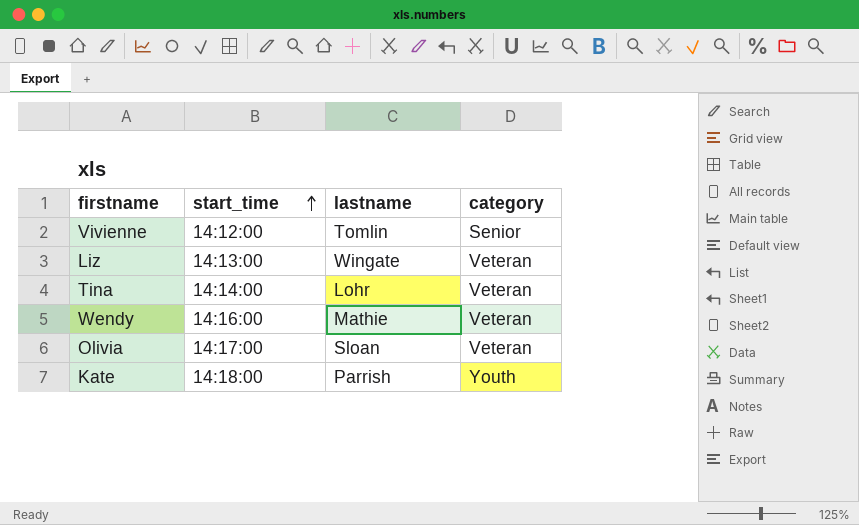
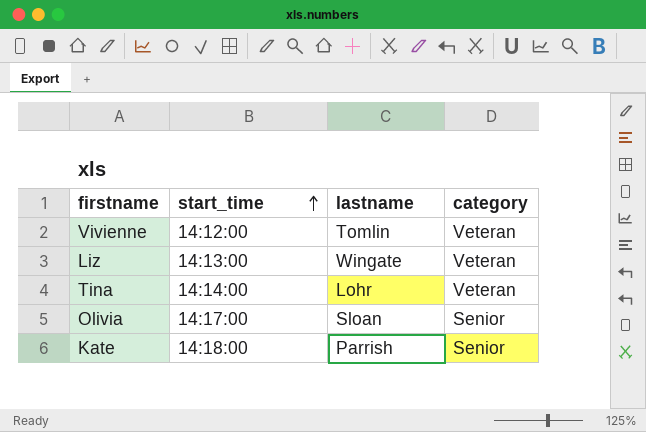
row Wendy: 14:16:00 | Mathie | Veteran -> none
Vivienne | category: Senior -> Veteran
Olivia | category: Veteran -> Senior
Kate | category: Youth -> Senior

